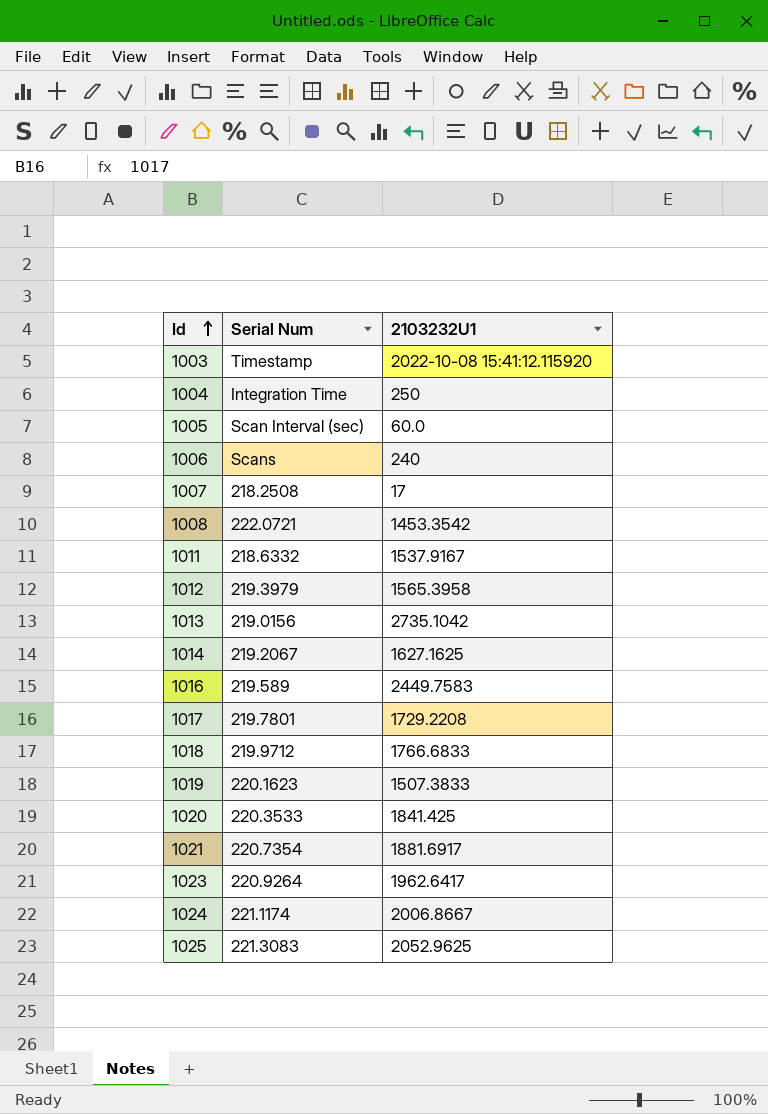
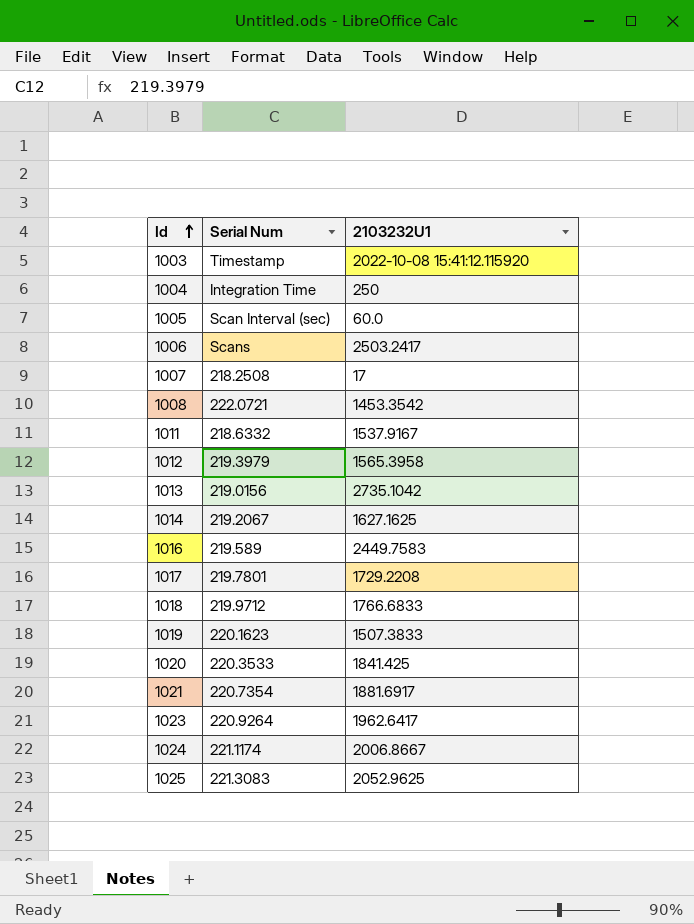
1006 | 2103232U1: 240 -> 2503.2417

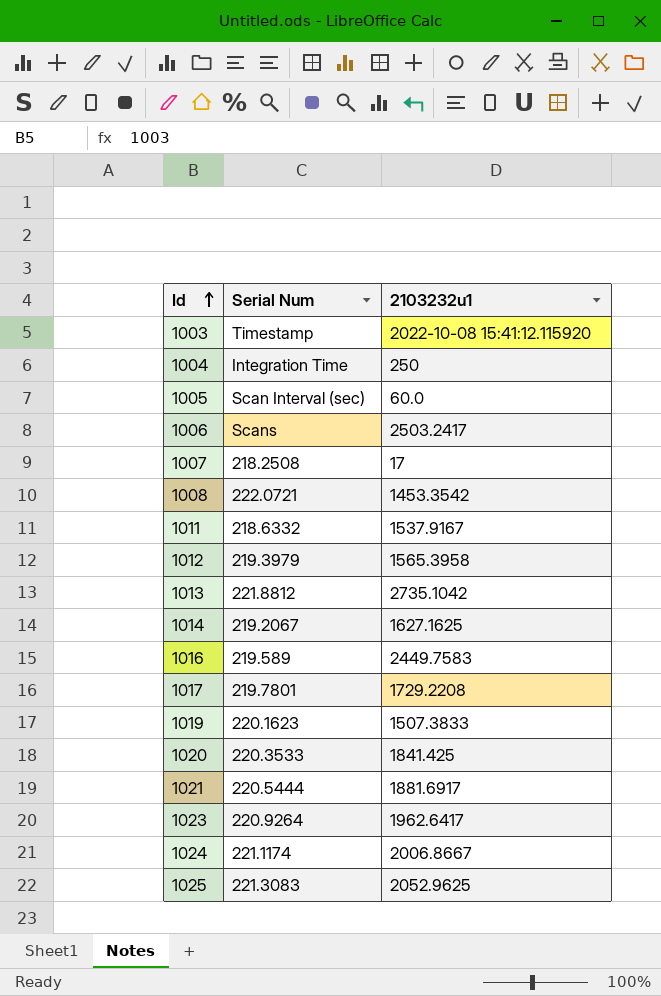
column name: 2103232U1 -> 2103232u1
row 1018: 219.9712 | 1766.6833 -> none
1013 | Serial Num: 219.0156 -> 221.8812
1021 | Serial Num: 220.7354 -> 220.5444

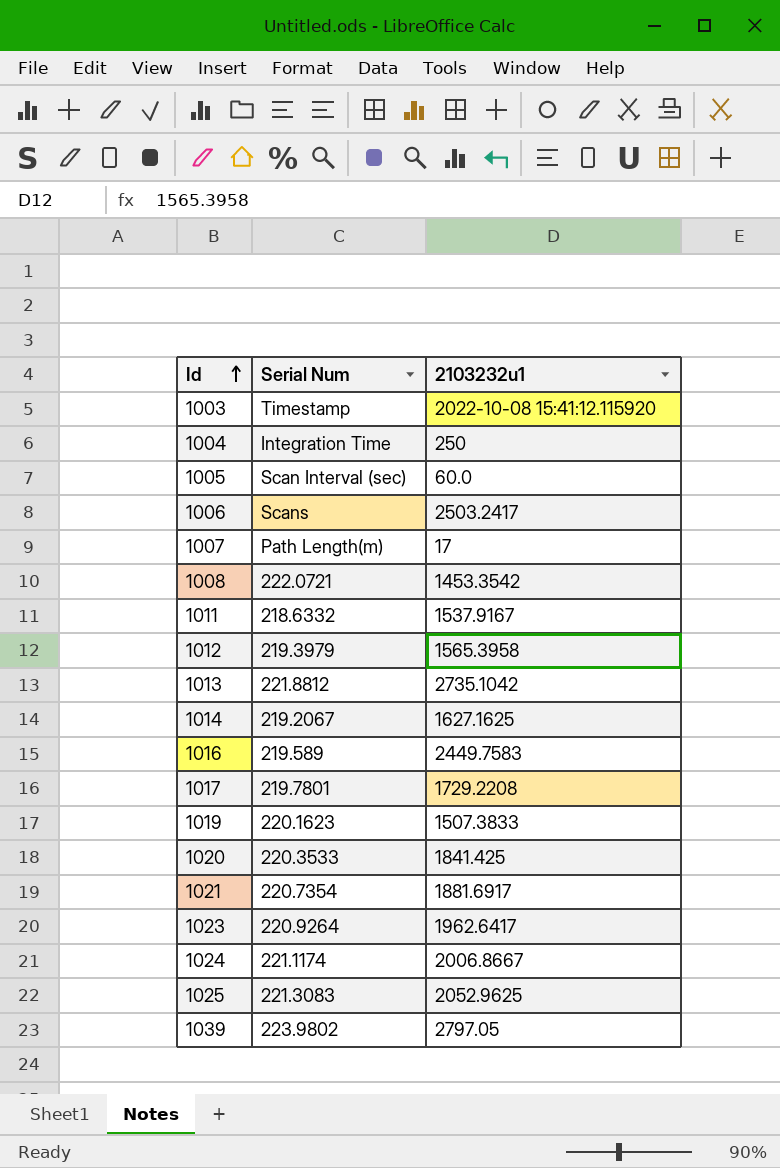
1007 | Serial Num: 218.2508 -> Path Length(m)
1021 | Serial Num: 220.5444 -> 220.7354
row 1039: none -> 223.9802 | 2797.05

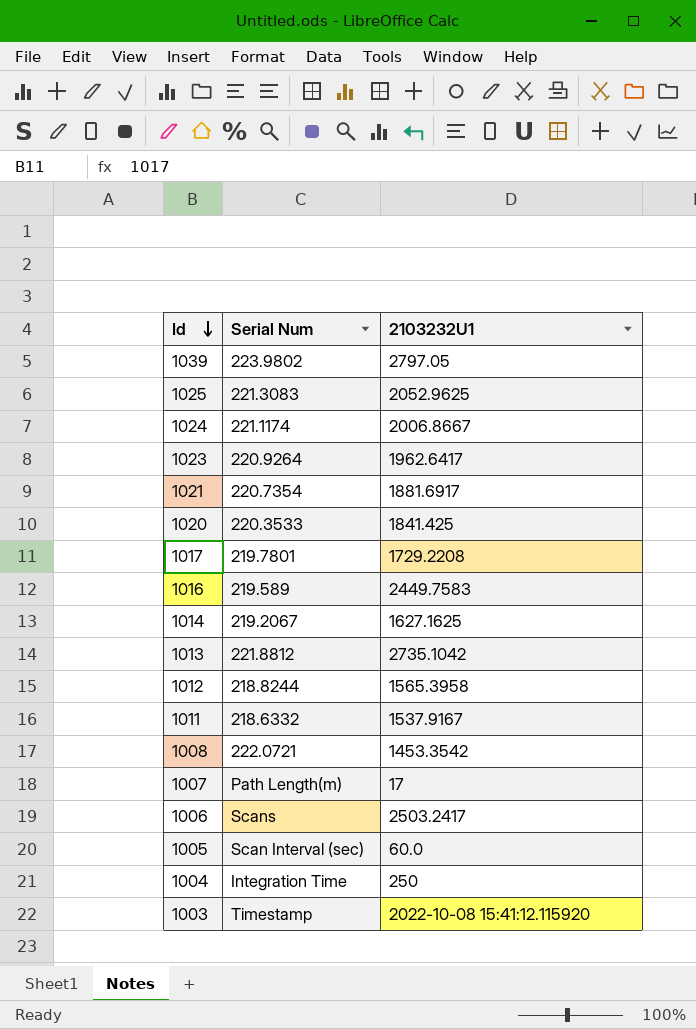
row order: Id ascending -> Id descending
column name: 2103232u1 -> 2103232U1
row 1019: 220.1623 | 1507.3833 -> none
1012 | Serial Num: 219.3979 -> 218.8244

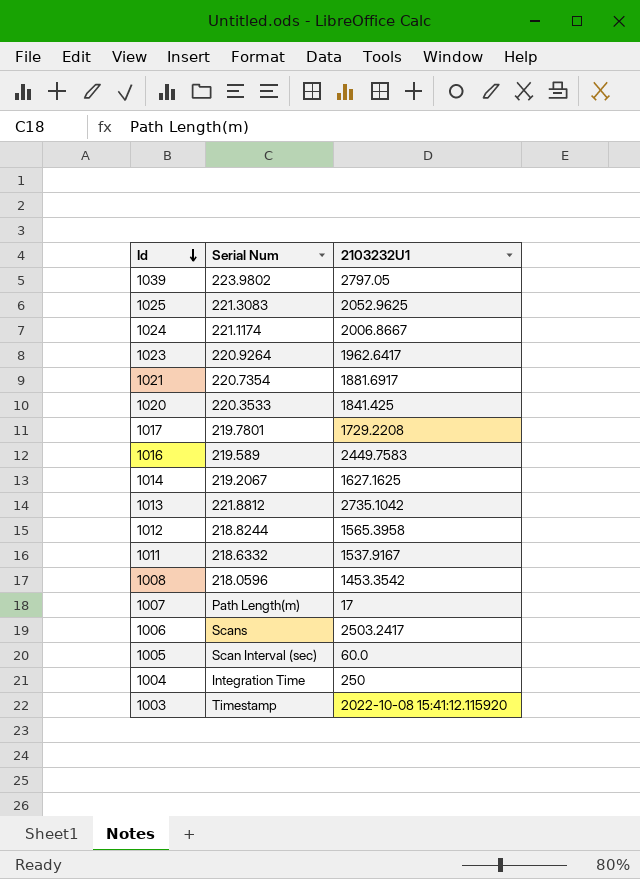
1008 | Serial Num: 222.0721 -> 218.0596

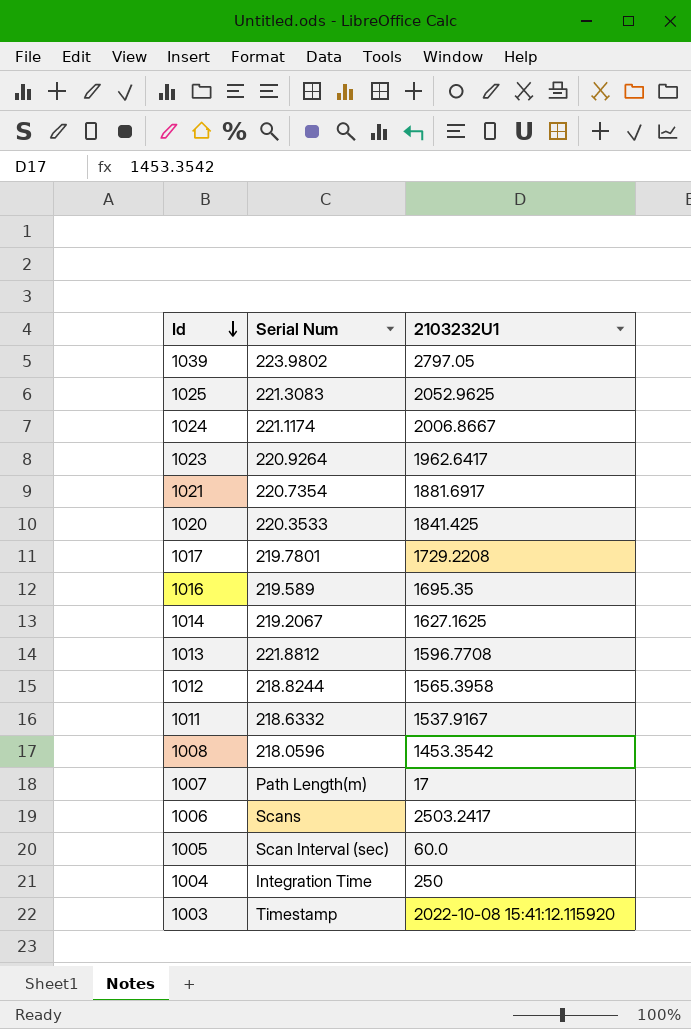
1016 | 2103232U1: 2449.7583 -> 1695.35
1013 | 2103232U1: 2735.1042 -> 1596.7708

